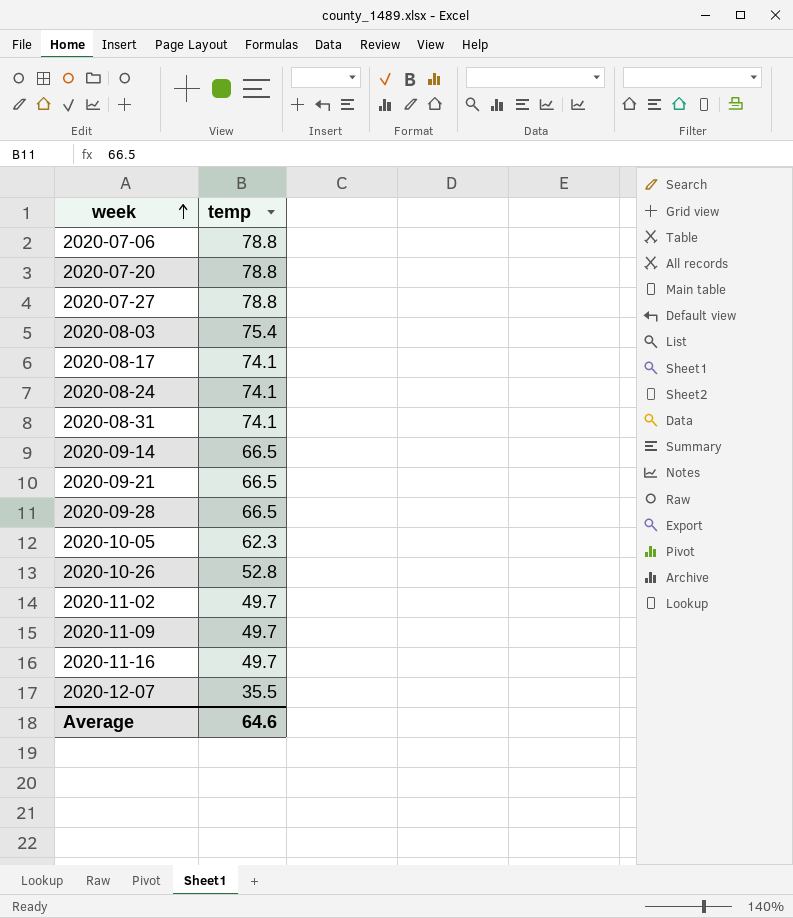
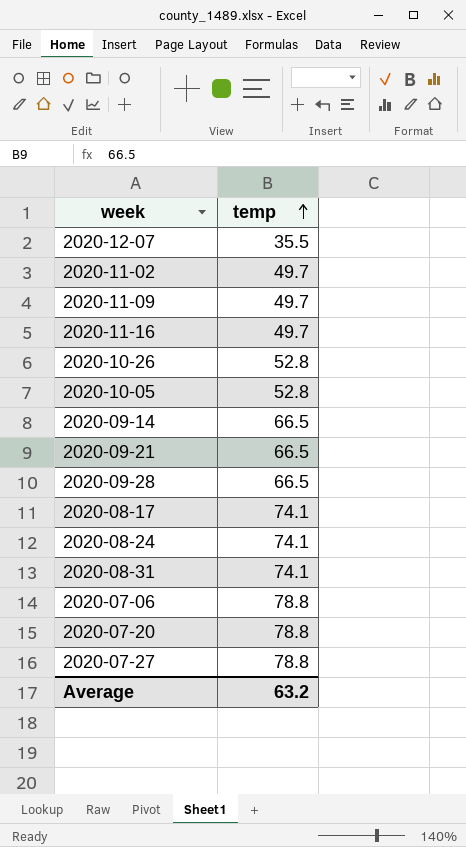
row order: week ascending -> temp ascending
row 2020-08-03: 75.4 -> none
2020-10-05 | temp: 62.3 -> 52.8
Average | temp: 64.6 -> 63.2

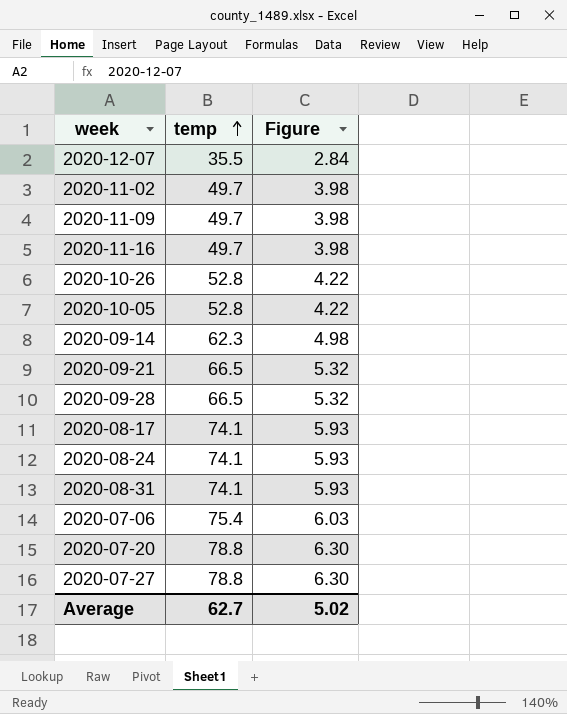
column Figure | formula: none -> [temp] * 0.08
2020-09-14 | temp: 66.5 -> 62.3
2020-07-06 | temp: 78.8 -> 75.4
Average | temp: 63.2 -> 62.7

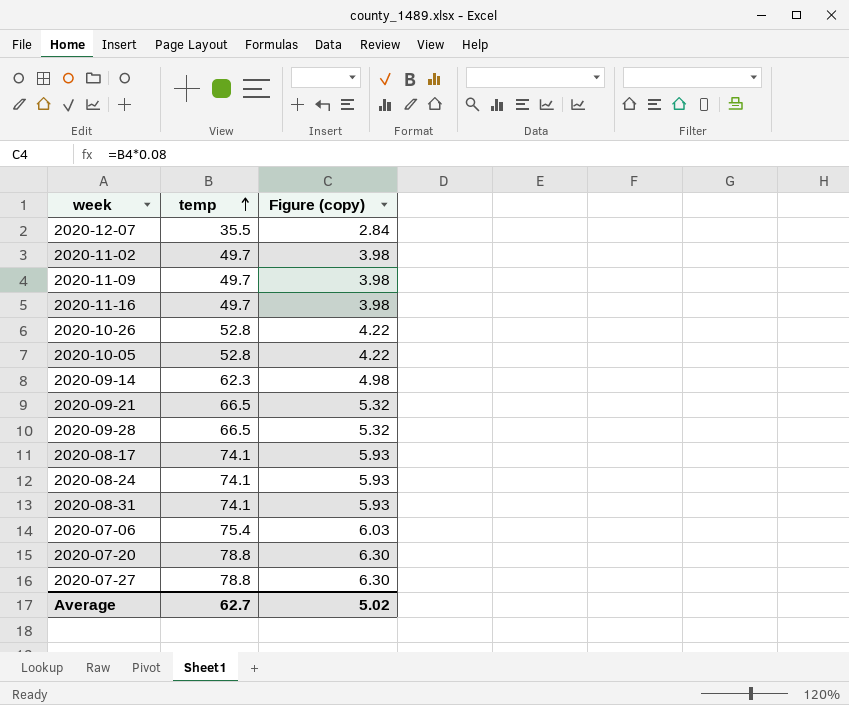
column name: Figure -> Figure (copy)

